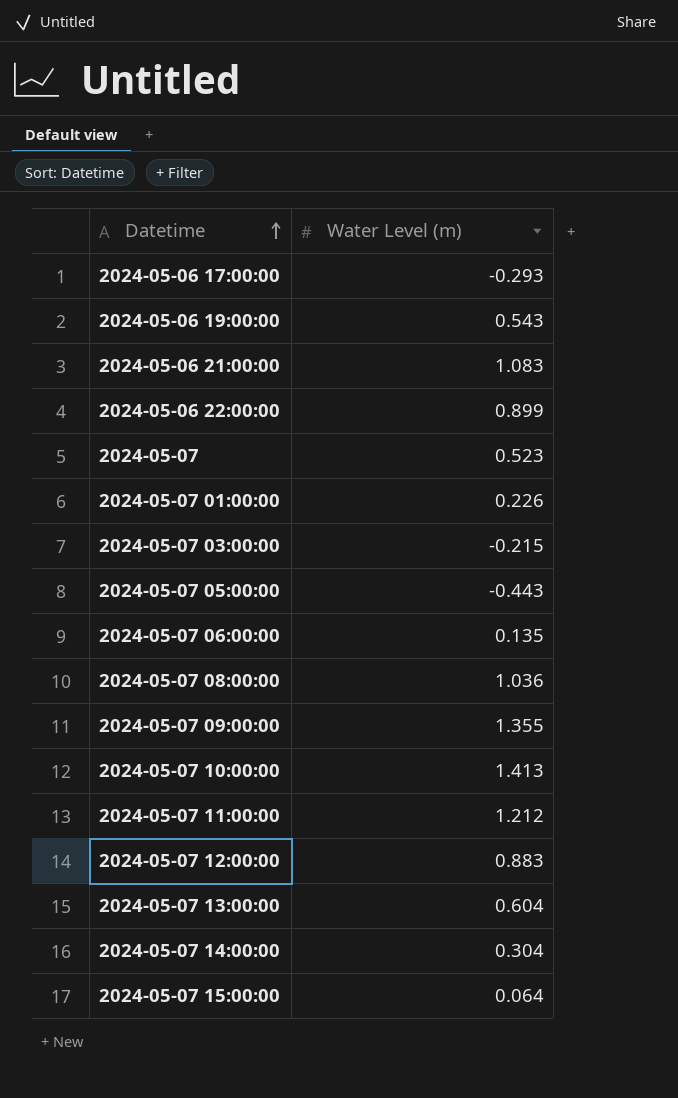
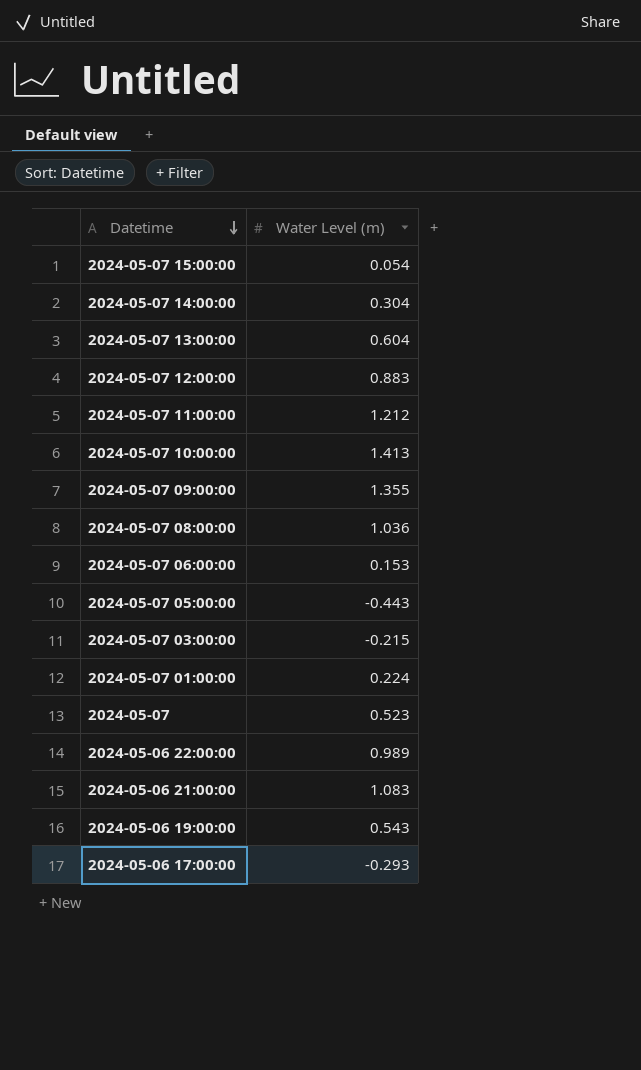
row order: Datetime ascending -> Datetime descending
2024-05-07 15:00:00 | Water Level (m): 0.064 -> 0.054
2024-05-07 06:00:00 | Water Level (m): 0.135 -> 0.153
2024-05-07 01:00:00 | Water Level (m): 0.226 -> 0.224
2024-05-06 22:00:00 | Water Level (m): 0.899 -> 0.989

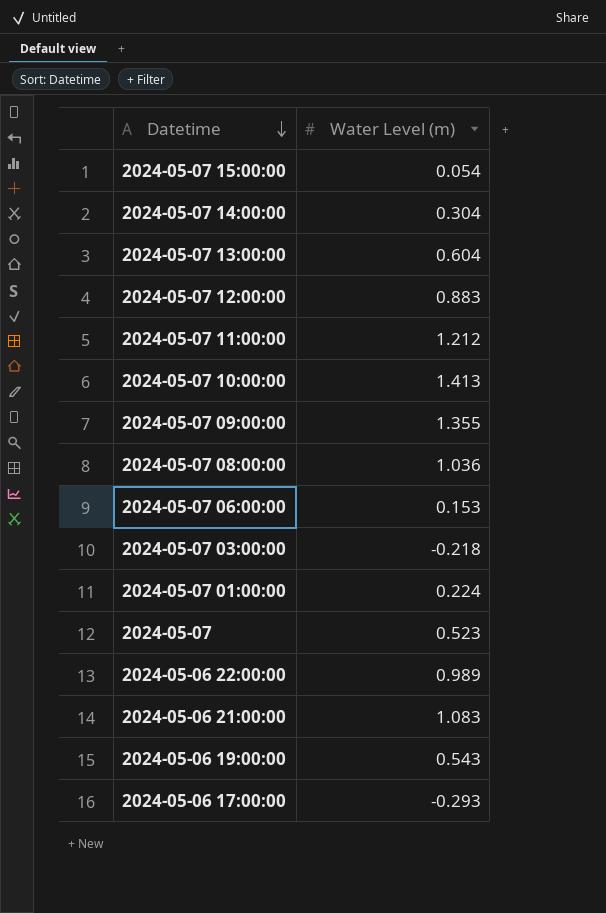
row 2024-05-07 05:00:00: -0.443 -> none
2024-05-07 03:00:00 | Water Level (m): -0.215 -> -0.218

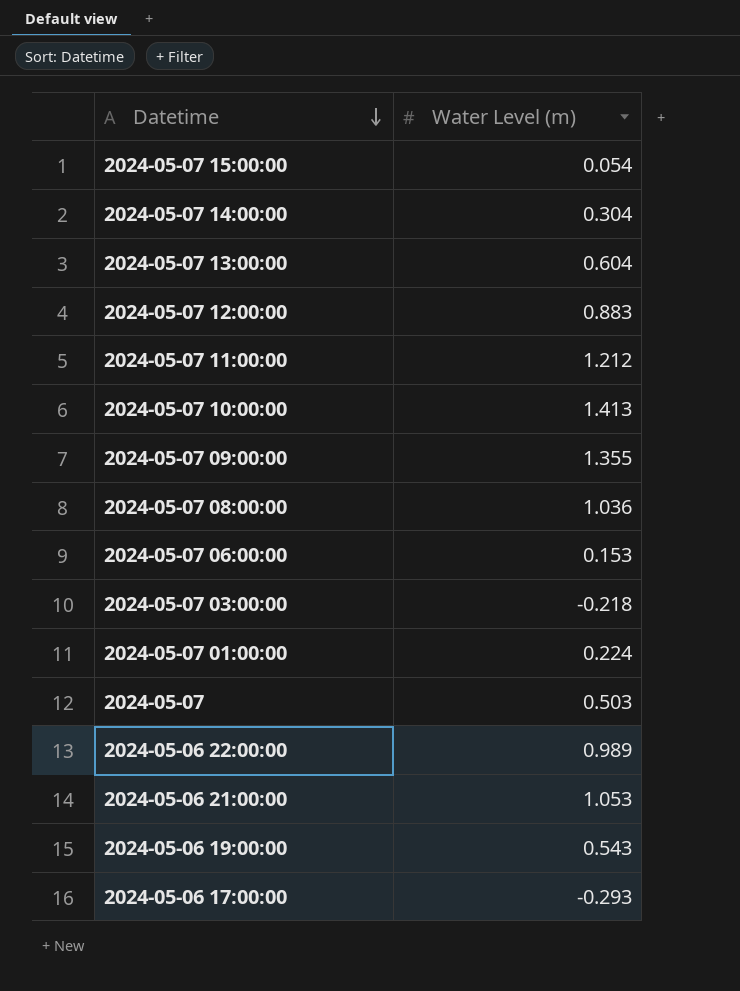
2024-05-07 | Water Level (m): 0.523 -> 0.503
2024-05-06 21:00:00 | Water Level (m): 1.083 -> 1.053

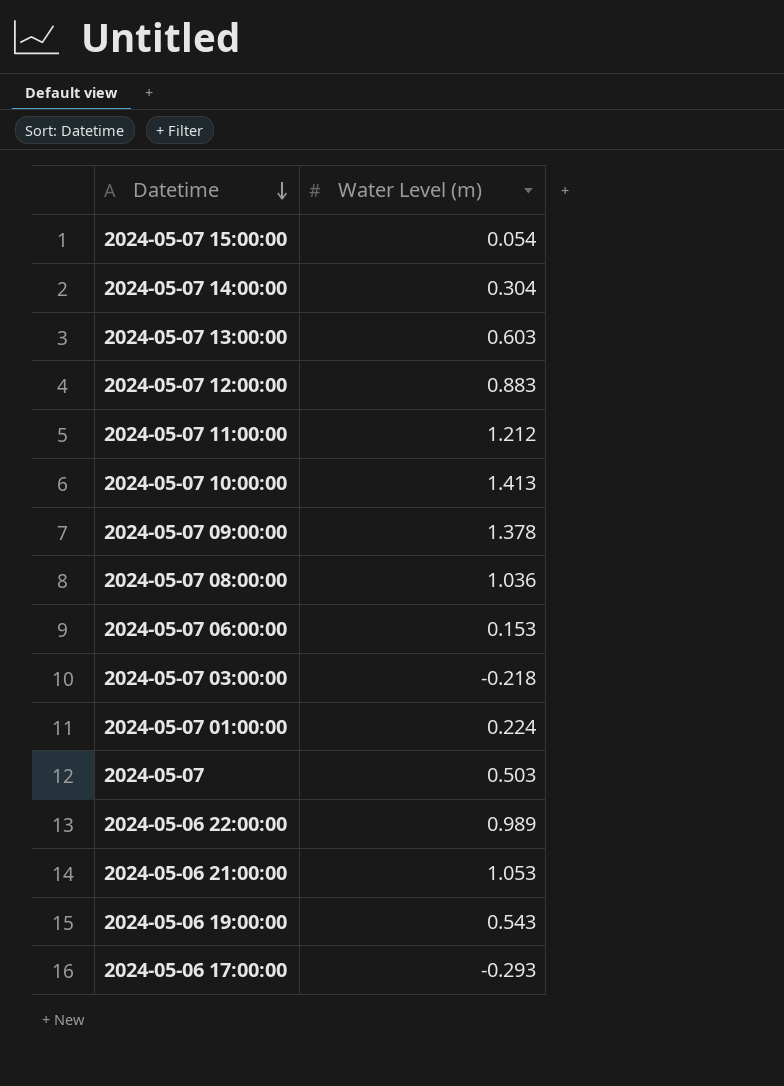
2024-05-07 13:00:00 | Water Level (m): 0.604 -> 0.603
2024-05-07 09:00:00 | Water Level (m): 1.355 -> 1.378

